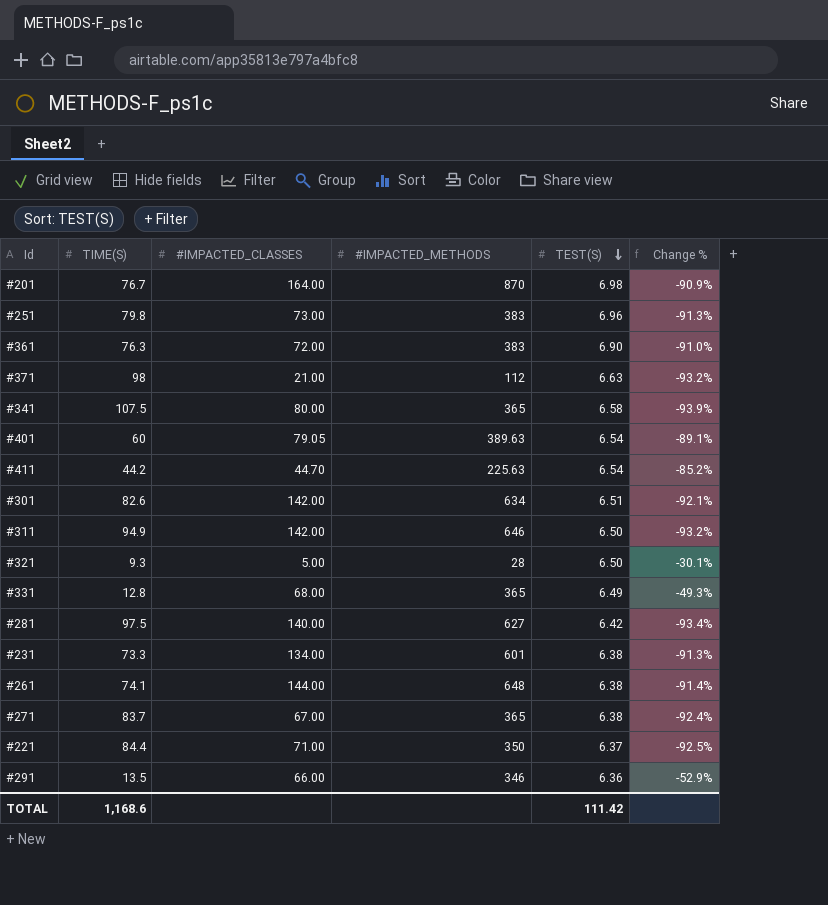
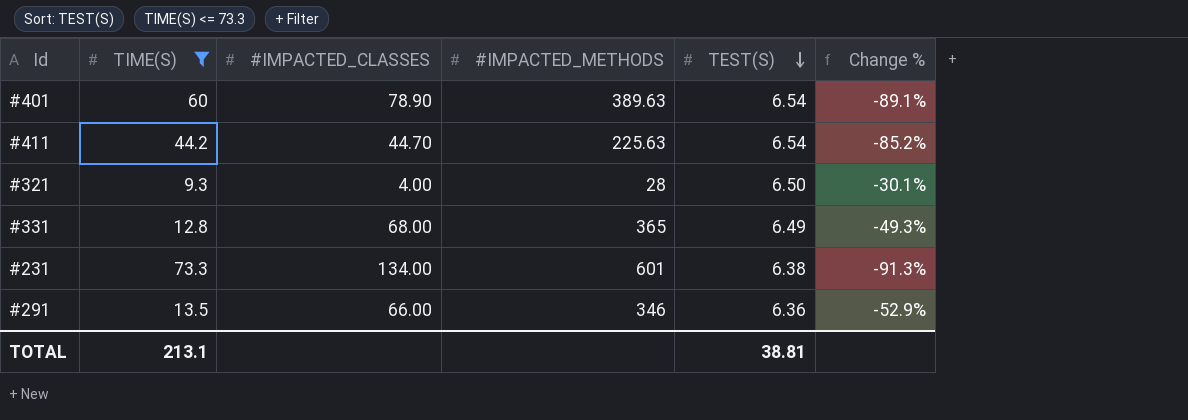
filter: none -> TIME(S) <= 73.3
#401 | #IMPACTED_CLASSES: 79.05 -> 78.90
#321 | #IMPACTED_CLASSES: 5.00 -> 4.00
TOTAL | TIME(S): 1,168.6 -> 213.1
TOTAL | TEST(S): 111.42 -> 38.81

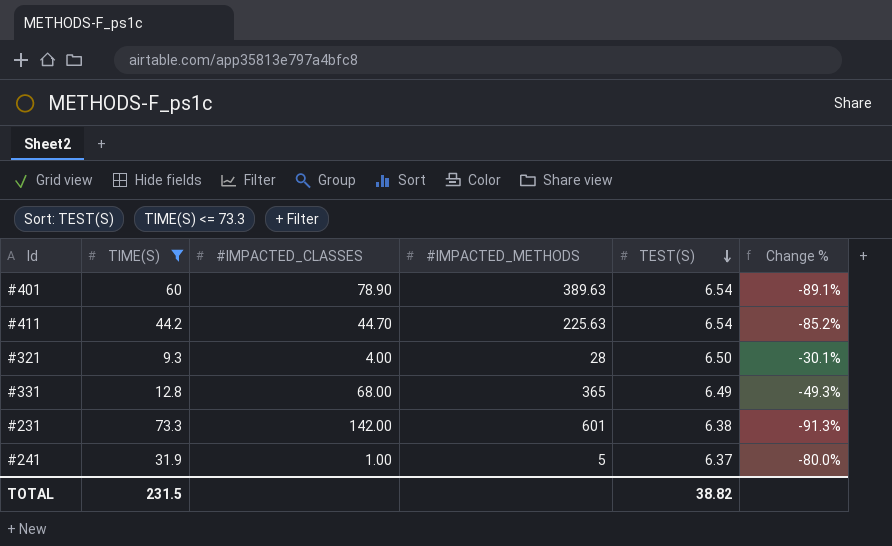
row #291: 13.5 | 66.00 | 346 | 6.36 | -52.9% -> none
#231 | #IMPACTED_CLASSES: 134.00 -> 142.00
row #241: none -> 31.9 | 1.00 | 5 | 6.37 | -80.0%
TOTAL | TIME(S): 213.1 -> 231.5
TOTAL | TEST(S): 38.81 -> 38.82

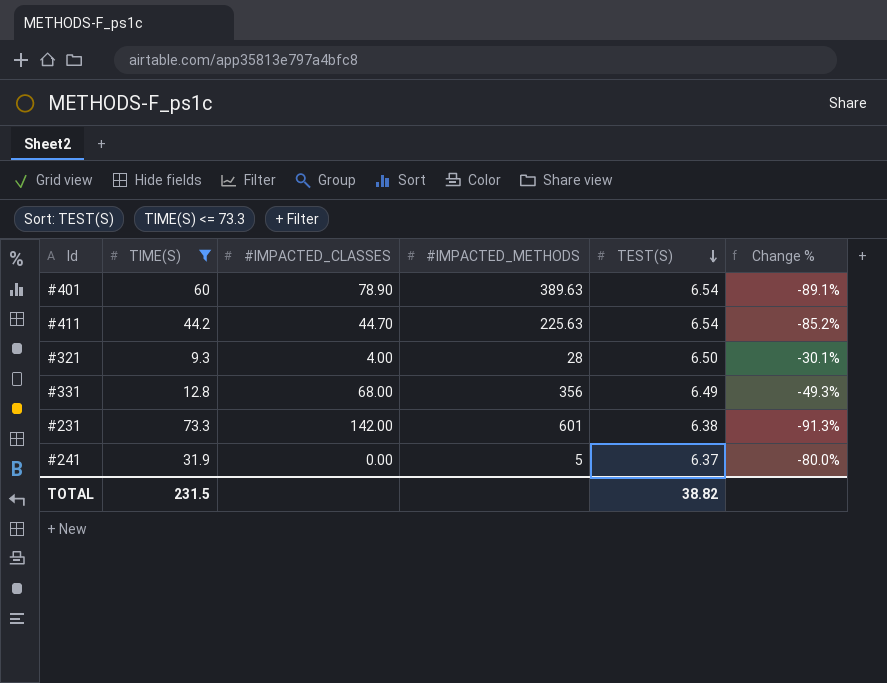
#331 | #IMPACTED_METHODS: 365 -> 356
#241 | #IMPACTED_CLASSES: 1.00 -> 0.00

